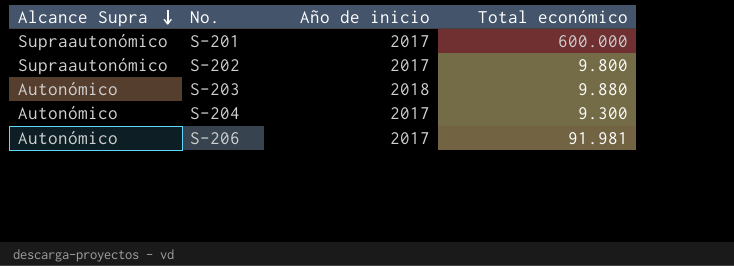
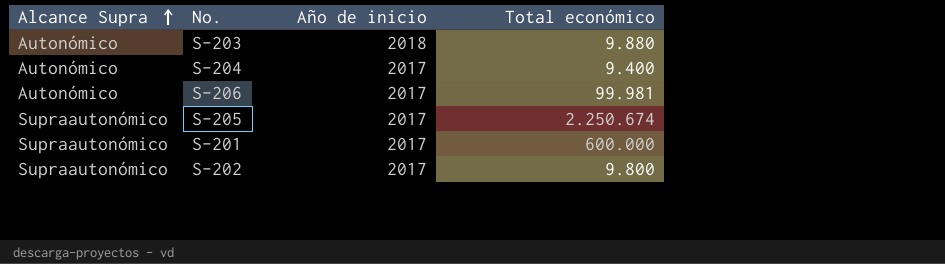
row order: Alcance Supra descending -> Alcance Supra ascending
S-204 | Total económico: 9.300 -> 9.400
S-206 | Total económico: 91.981 -> 99.981
row S-205: none -> Supraautonómico | 2017 | 2.250.674

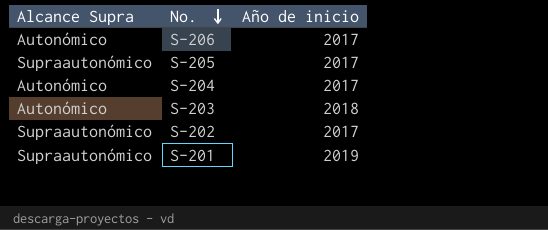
row order: Alcance Supra ascending -> No. descending
column Total económico | position: 4 -> none
S-201 | Año de inicio: 2017 -> 2019

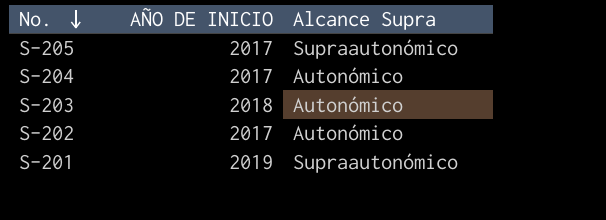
column name: Año de inicio -> AÑO DE INICIO
column Alcance Supra | position: 1 -> 3
row S-206: Autonómico | 2017 -> none
S-202 | Alcance Supra: Supraautonómico -> Autonómico

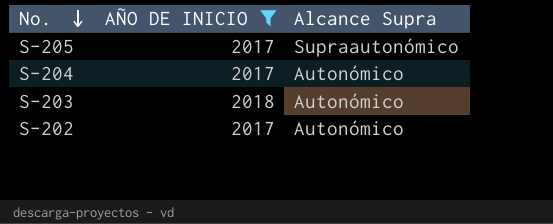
filter: none -> AÑO DE INICIO != 2019

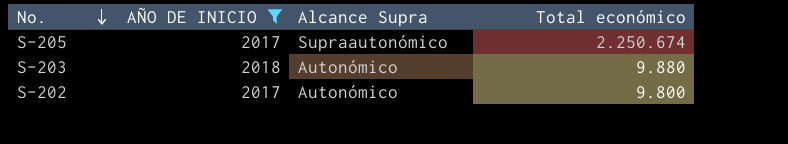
column Total económico | position: none -> 4
row S-204: 2017 | Autonómico -> none

